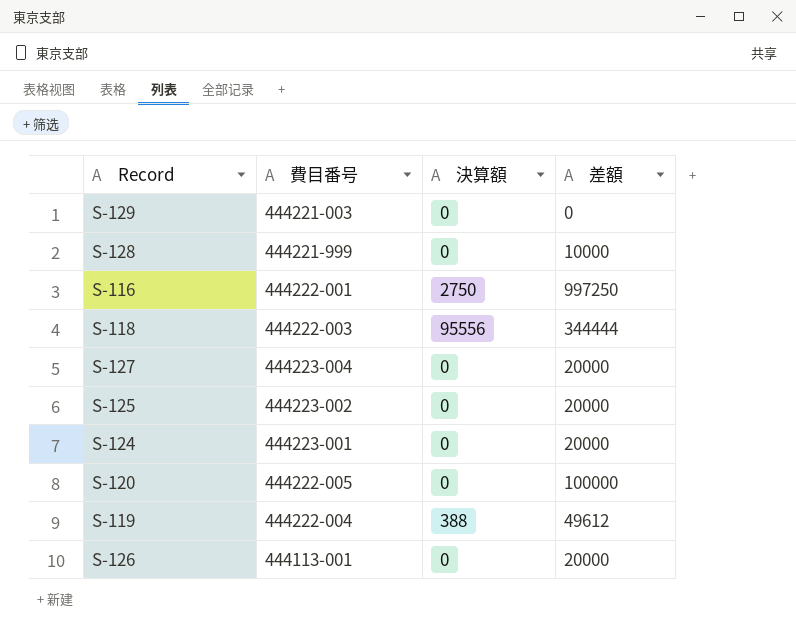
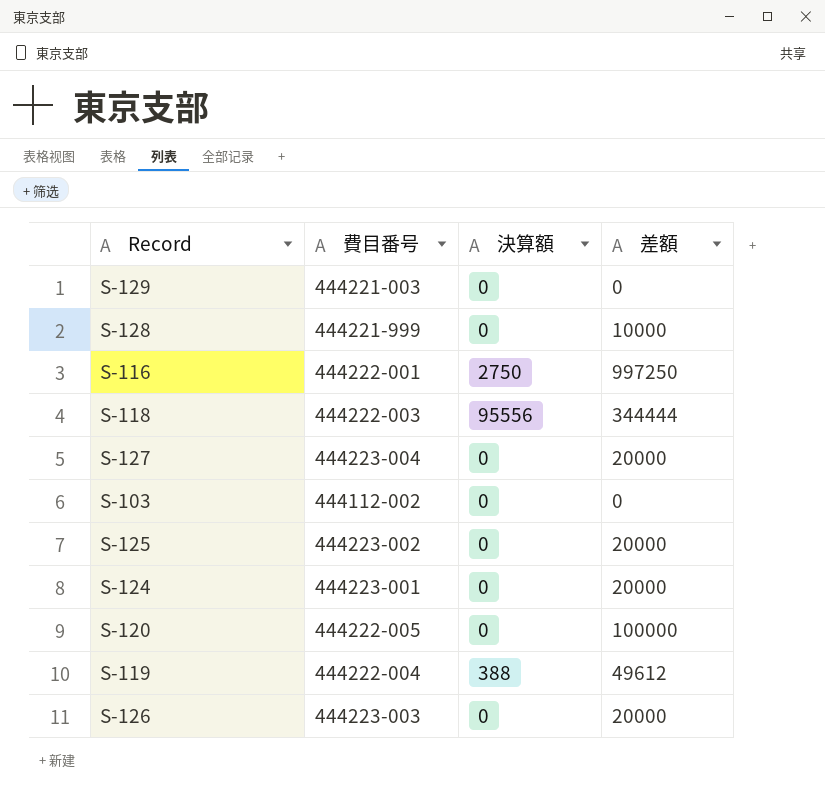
row S-103: none -> 444112-002 | 0 | 0
S-126 | 費目番号: 444113-001 -> 444223-003

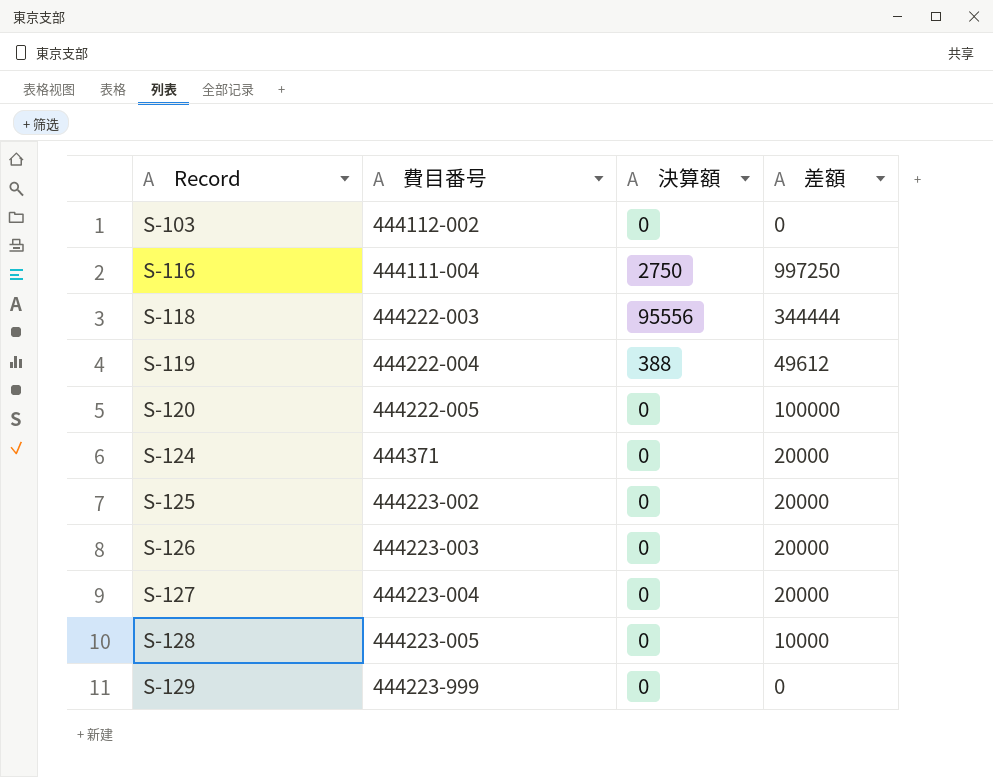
row order: none -> Record ascending
S-116 | 費目番号: 444222-001 -> 444111-004
S-124 | 費目番号: 444223-001 -> 444371
S-128 | 費目番号: 444221-999 -> 444223-005
S-129 | 費目番号: 444221-003 -> 444223-999

